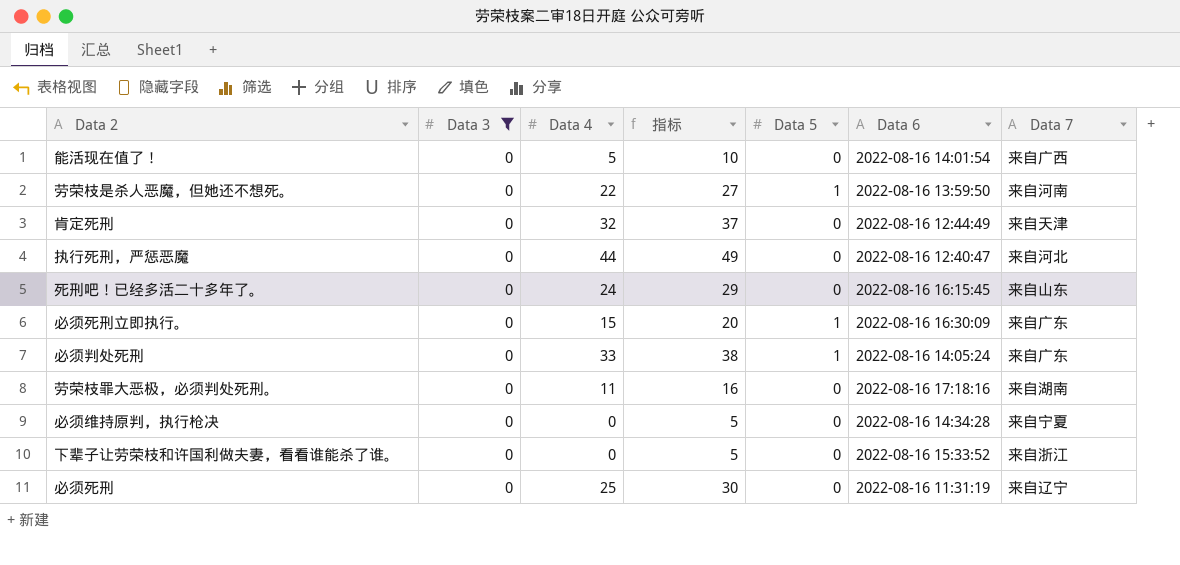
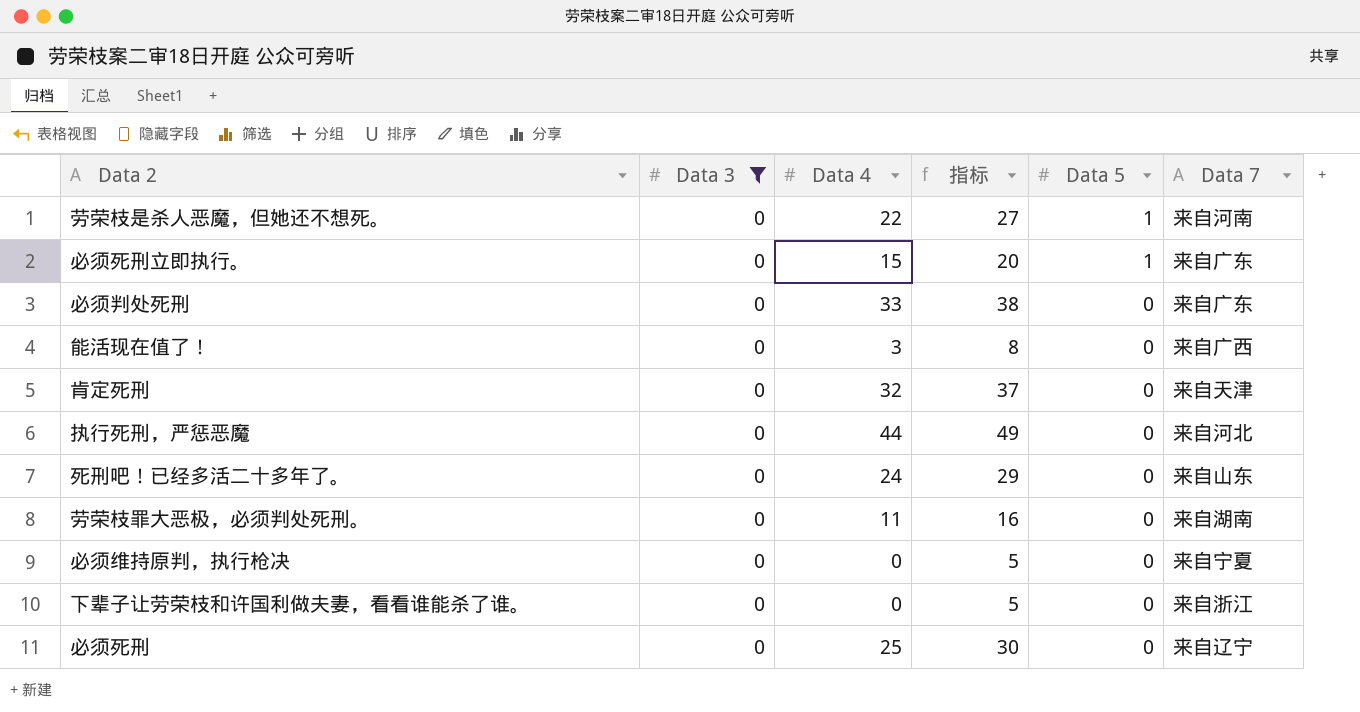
row order: none -> Data 5 descending
column Data 6 | position: 6 -> none
必须判处死刑 | Data 5: 1 -> 0
能活现在值了！ | Data 4: 5 -> 3
能活现在值了！ | 指标: 10 -> 8

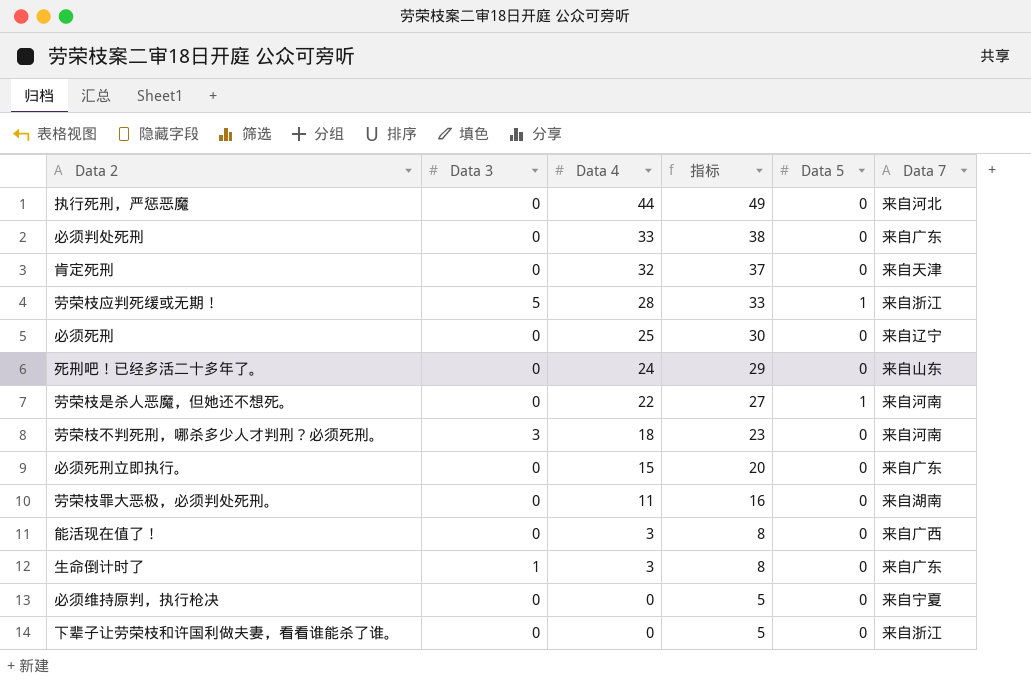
filter: Data 3 = 0 -> none
row order: Data 5 descending -> Data 4 descending
必须死刑立即执行。 | Data 5: 1 -> 0

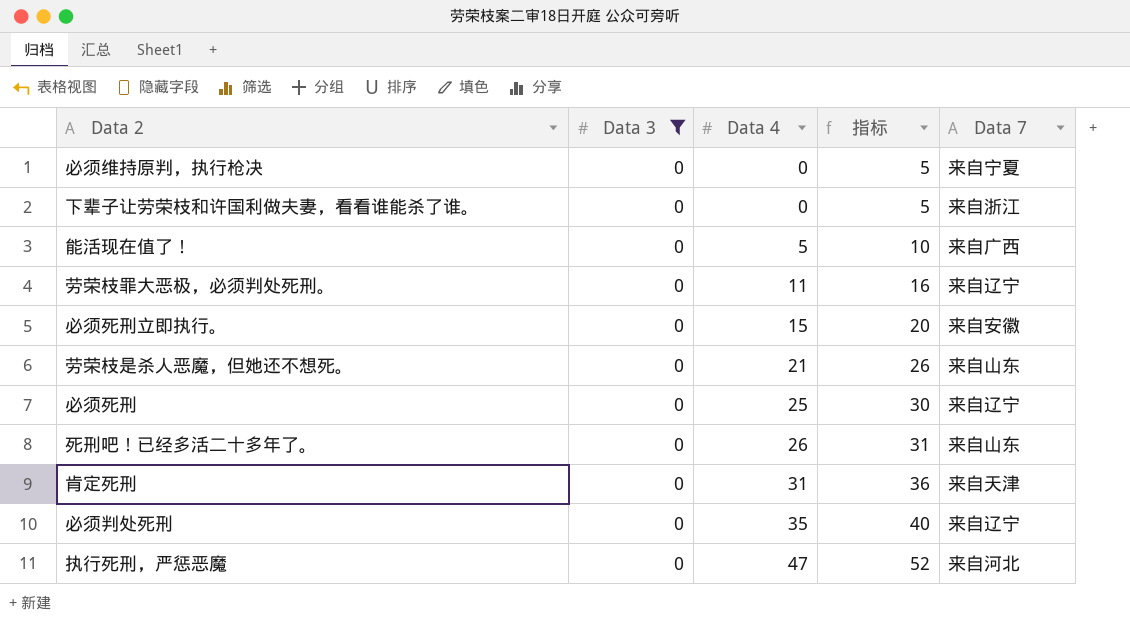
filter: none -> Data 3 = 0
row order: Data 4 descending -> Data 4 ascending
column Data 5 | position: 5 -> none
能活现在值了！ | Data 4: 3 -> 5
能活现在值了！ | 指标: 8 -> 10
劳荣枝罪大恶极，必须判处死刑。 | Data 7: 来自湖南 -> 来自辽宁
必须死刑立即执行。 | Data 7: 来自广东 -> 来自安徽
劳荣枝是杀人恶魔，但她还不想死。 | Data 4: 22 -> 21
劳荣枝是杀人恶魔，但她还不想死。 | 指标: 27 -> 26
劳荣枝是杀人恶魔，但她还不想死。 | Data 7: 来自河南 -> 来自山东
死刑吧！已经多活二十多年了。 | Data 4: 24 -> 26
死刑吧！已经多活二十多年了。 | 指标: 29 -> 31
肯定死刑 | Data 4: 32 -> 31
肯定死刑 | 指标: 37 -> 36
必须判处死刑 | Data 4: 33 -> 35
必须判处死刑 | 指标: 38 -> 40
必须判处死刑 | Data 7: 来自广东 -> 来自辽宁
执行死刑，严惩恶魔 | Data 4: 44 -> 47
执行死刑，严惩恶魔 | 指标: 49 -> 52

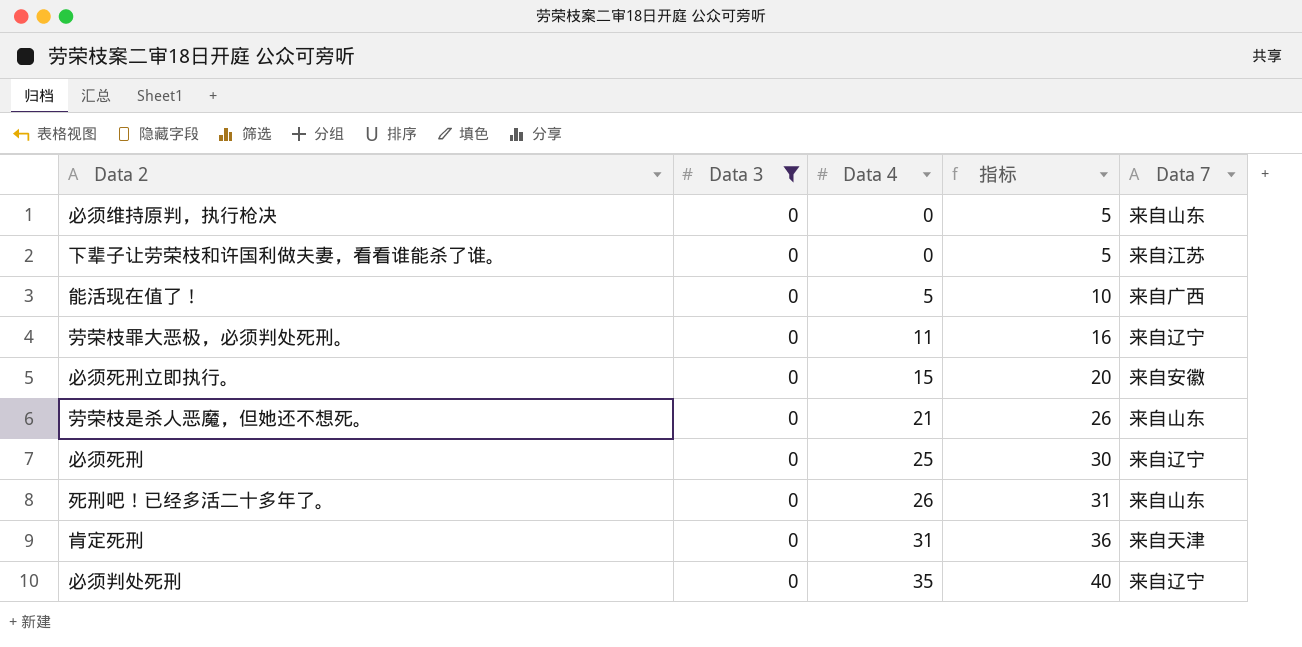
row 执行死刑，严惩恶魔: 0 | 47 | 52 | 来自河北 -> none
必须维持原判，执行枪决 | Data 7: 来自宁夏 -> 来自山东
下辈子让劳荣枝和许国利做夫妻，看看谁能杀了谁。 | Data 7: 来自浙江 -> 来自江苏

